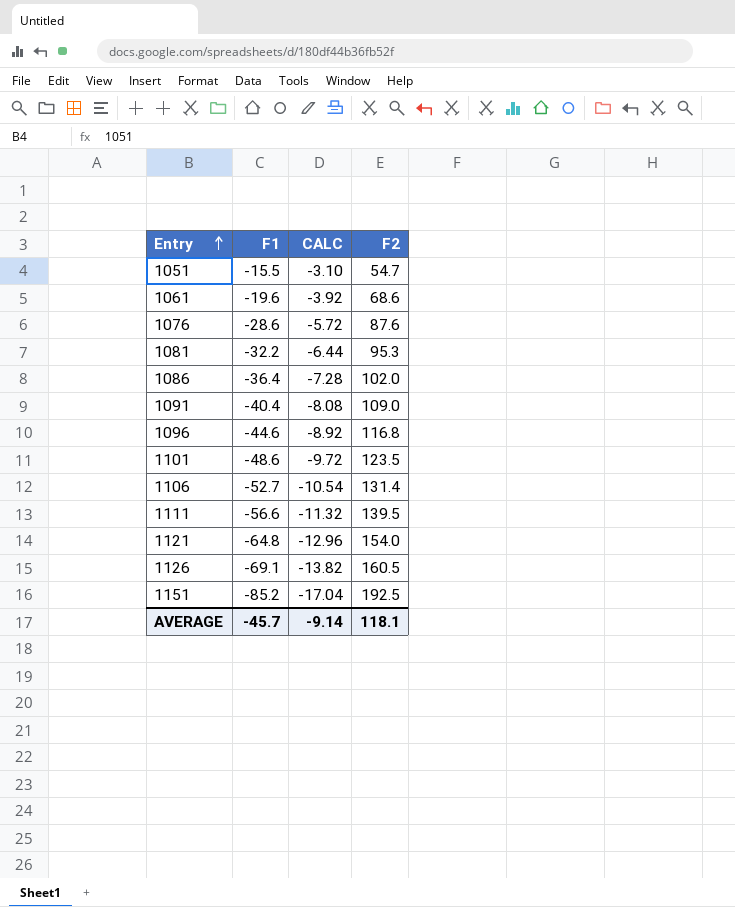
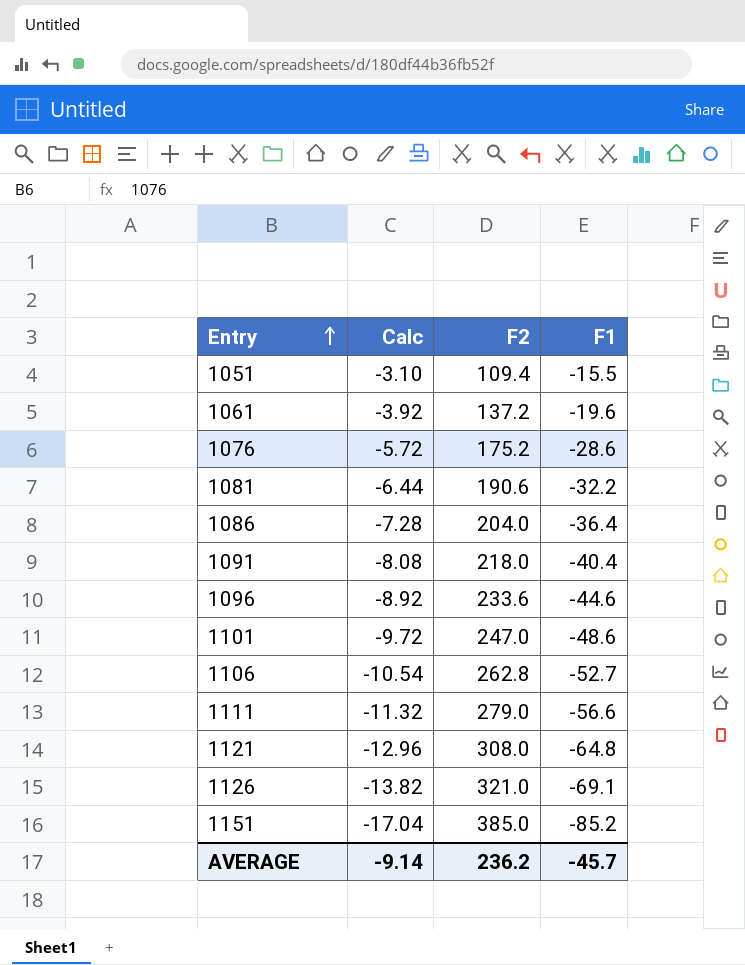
column name: CALC -> Calc
column F1 | position: 2 -> 4
1051 | F2: 54.7 -> 109.4
1061 | F2: 68.6 -> 137.2
1076 | F2: 87.6 -> 175.2
1081 | F2: 95.3 -> 190.6
1086 | F2: 102.0 -> 204.0
1091 | F2: 109.0 -> 218.0
1096 | F2: 116.8 -> 233.6
1101 | F2: 123.5 -> 247.0
1106 | F2: 131.4 -> 262.8
1111 | F2: 139.5 -> 279.0
1121 | F2: 154.0 -> 308.0
1126 | F2: 160.5 -> 321.0
1151 | F2: 192.5 -> 385.0
AVERAGE | F2: 118.1 -> 236.2

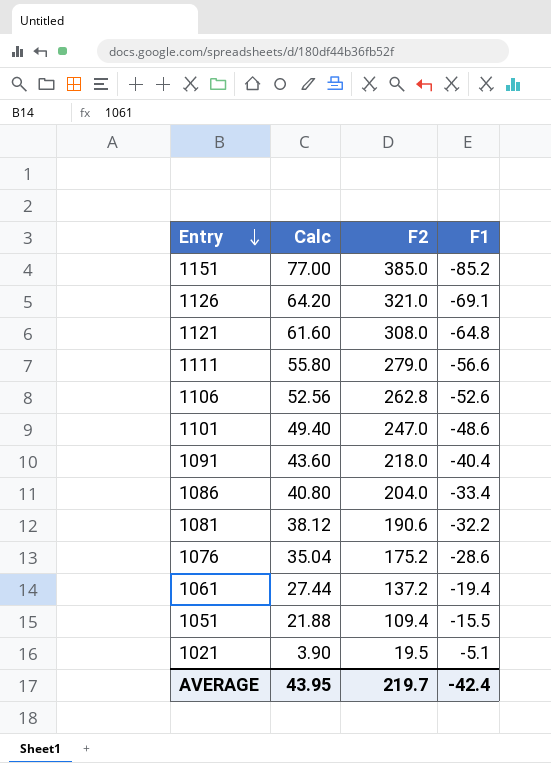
row order: Entry ascending -> Entry descending
column Calc | formula: [F1] * 0.2 -> [F2] * 0.2
row 1096: -8.92 | 233.6 | -44.6 -> none
1106 | F1: -52.7 -> -52.6
1086 | F1: -36.4 -> -33.4
1061 | F1: -19.6 -> -19.4
row 1021: none -> 3.90 | 19.5 | -5.1
AVERAGE | Calc: -9.14 -> 43.95
AVERAGE | F2: 236.2 -> 219.7
AVERAGE | F1: -45.7 -> -42.4

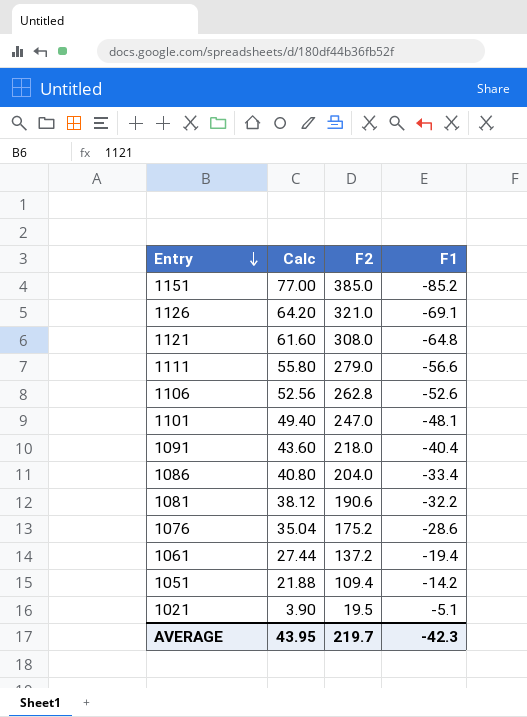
1101 | F1: -48.6 -> -48.1
1051 | F1: -15.5 -> -14.2
AVERAGE | F1: -42.4 -> -42.3

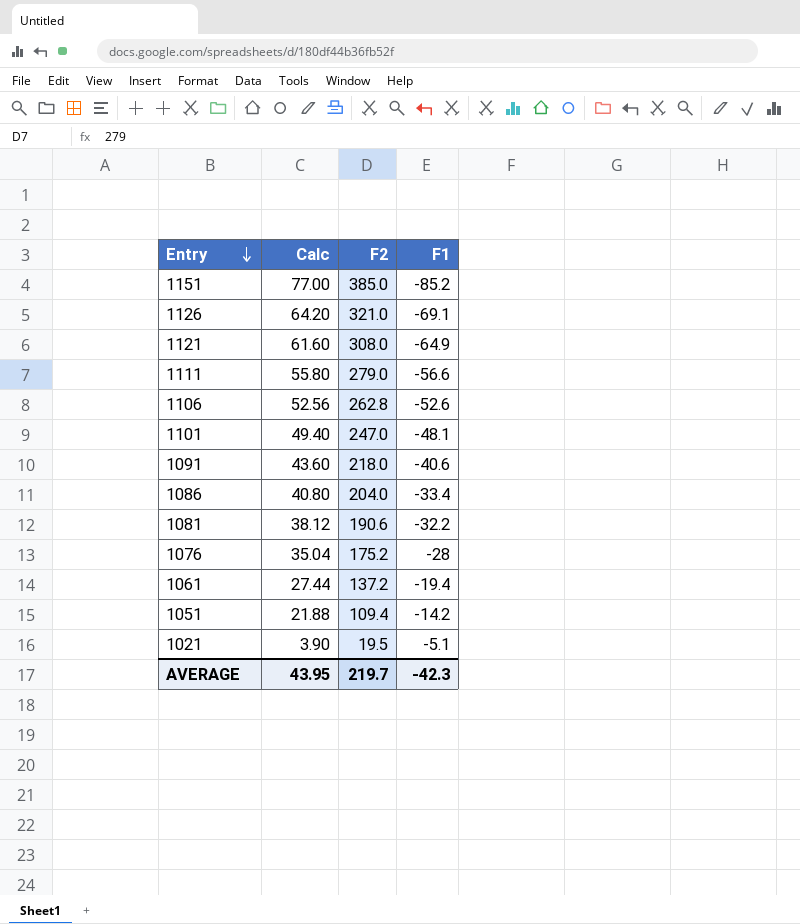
1121 | F1: -64.8 -> -64.9
1091 | F1: -40.4 -> -40.6
1076 | F1: -28.6 -> -28

